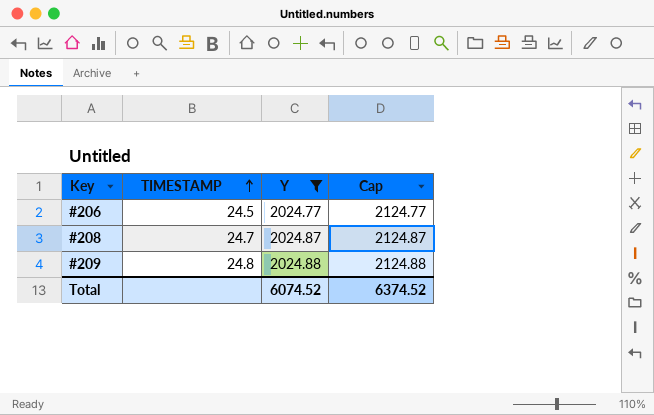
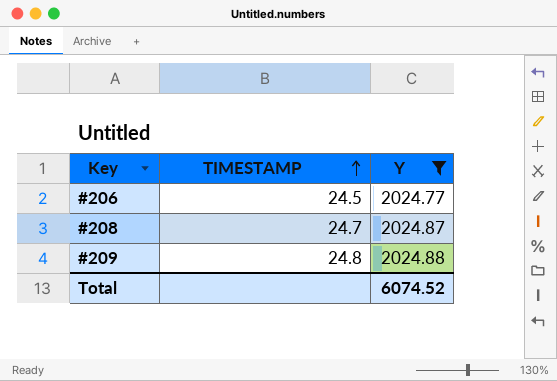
column Cap | formula: [Y] + 100 -> none

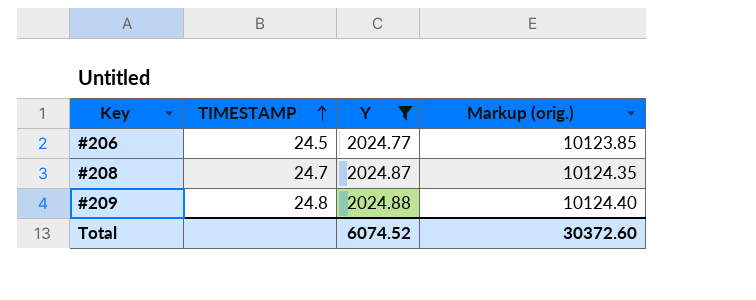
column Markup (orig.) | formula: none -> [Y] * 5

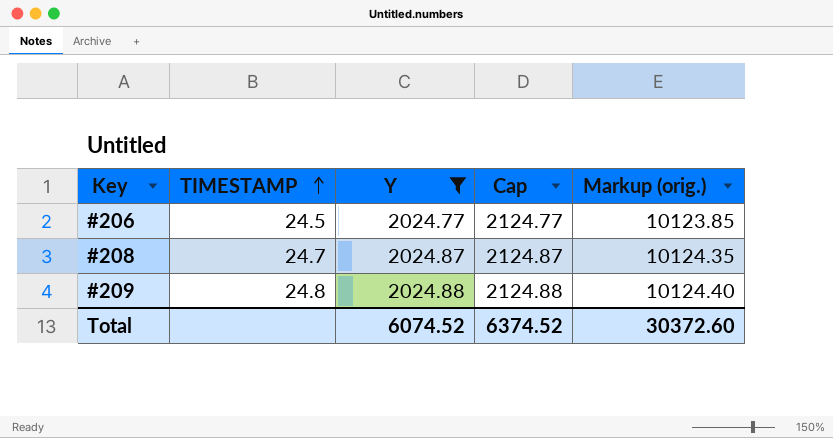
column Cap | formula: none -> [Y] + 100

